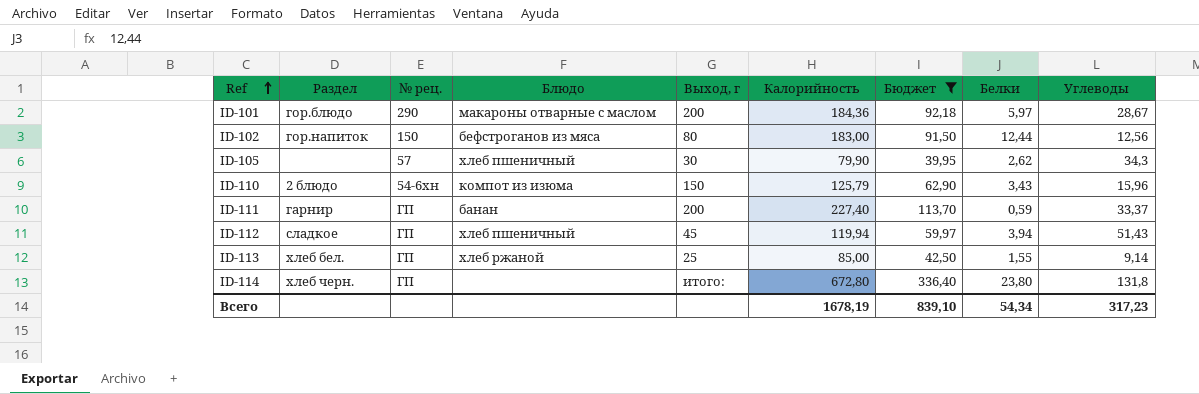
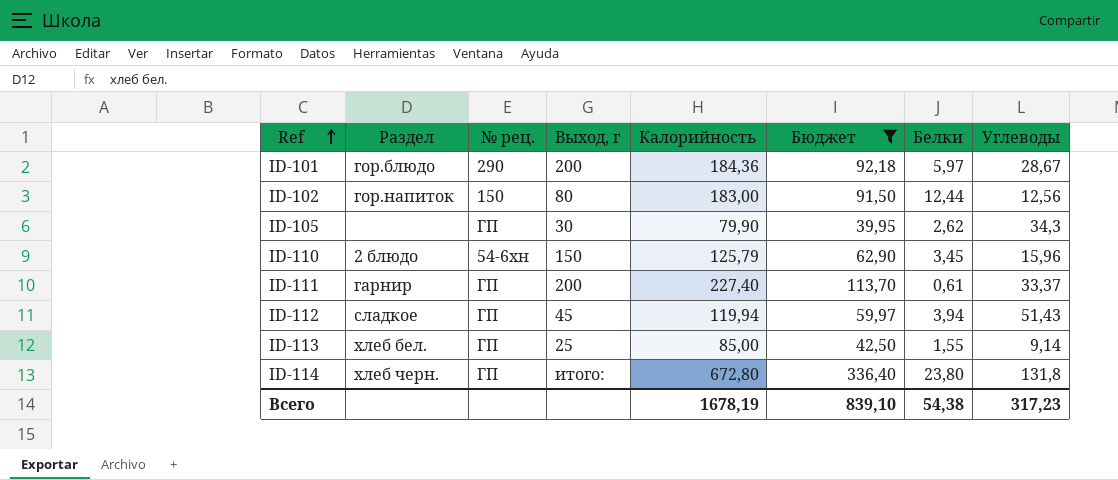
column Блюдо | position: 4 -> none
ID-105 | № рец.: 57 -> ГП
ID-110 | Белки: 3,43 -> 3,45
ID-111 | Белки: 0,59 -> 0,61
Всего | Белки: 54,34 -> 54,38

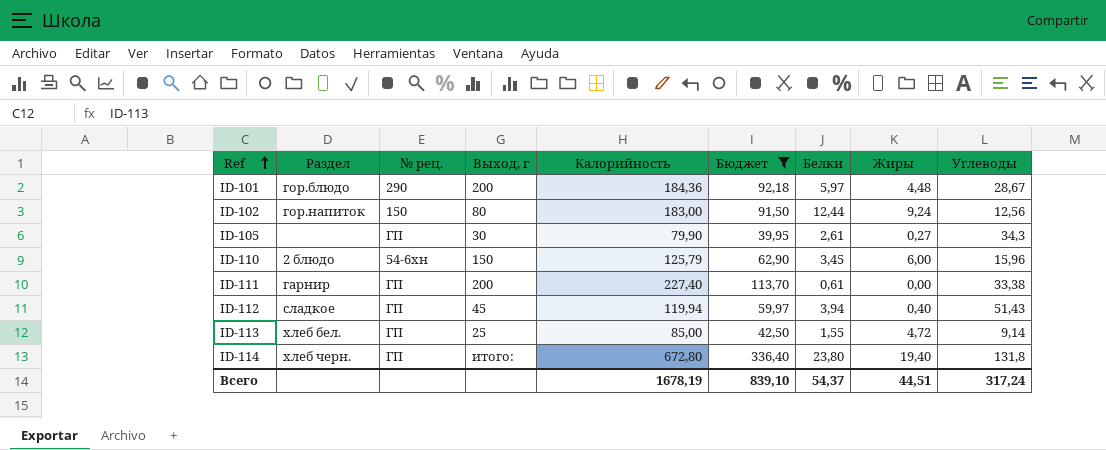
column Жиры | position: none -> 8
ID-105 | Белки: 2,62 -> 2,61
ID-111 | Углеводы: 33,37 -> 33,38
Всего | Белки: 54,38 -> 54,37
Всего | Углеводы: 317,23 -> 317,24

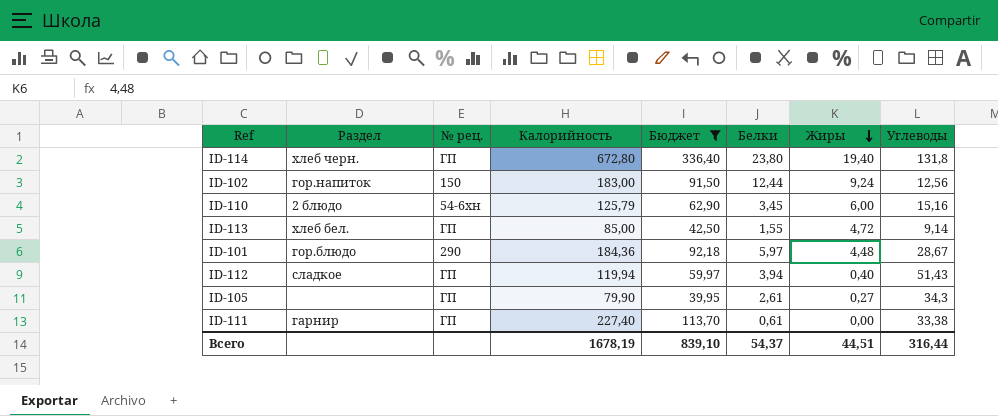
row order: Ref ascending -> Жиры descending
column Выход, г | position: 4 -> none
ID-110 | Углеводы: 15,96 -> 15,16
Всего | Углеводы: 317,24 -> 316,44

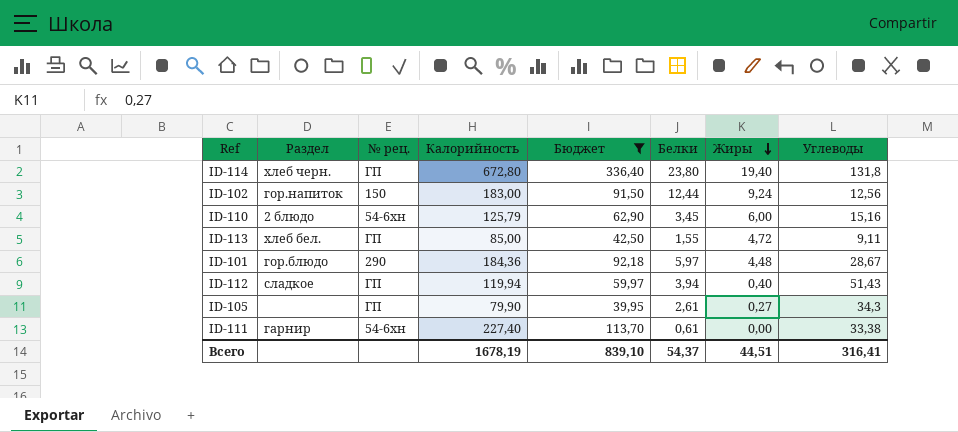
ID-113 | Углеводы: 9,14 -> 9,11
ID-111 | № рец.: ГП -> 54-6хн
Всего | Углеводы: 316,44 -> 316,41

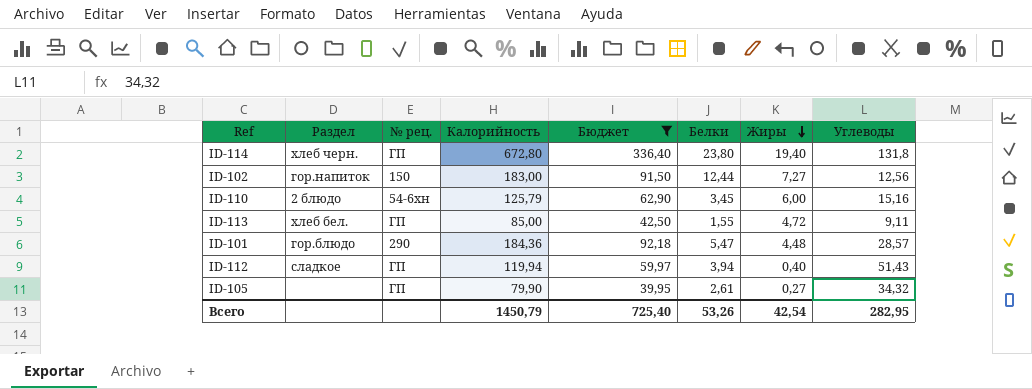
row ID-111: гарнир | 54-6хн | 227,40 | 113,70 | 0,61 | 0,00 | 33,38 -> none
ID-102 | Жиры: 9,24 -> 7,27
ID-101 | Белки: 5,97 -> 5,47
ID-101 | Углеводы: 28,67 -> 28,57
ID-105 | Углеводы: 34,3 -> 34,32
Всего | Калорийность: 1678,19 -> 1450,79
Всего | Бюджет: 839,10 -> 725,40
Всего | Белки: 54,37 -> 53,26
Всего | Жиры: 44,51 -> 42,54
Всего | Углеводы: 316,41 -> 282,95

